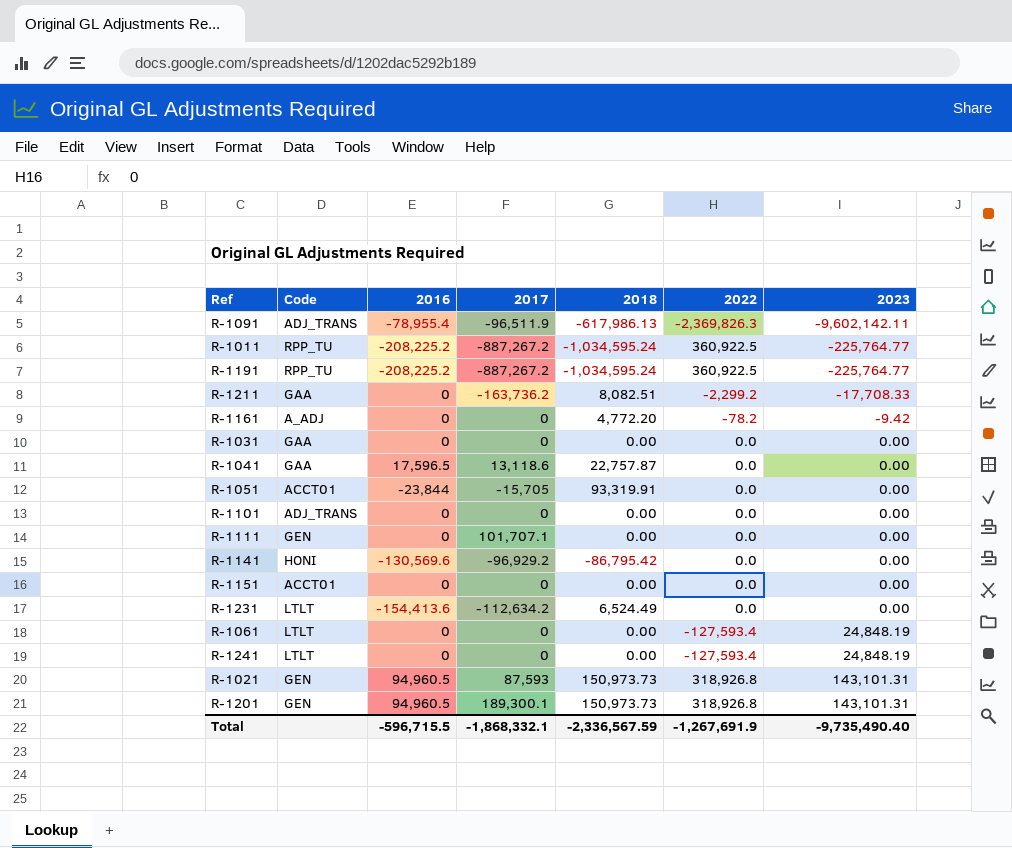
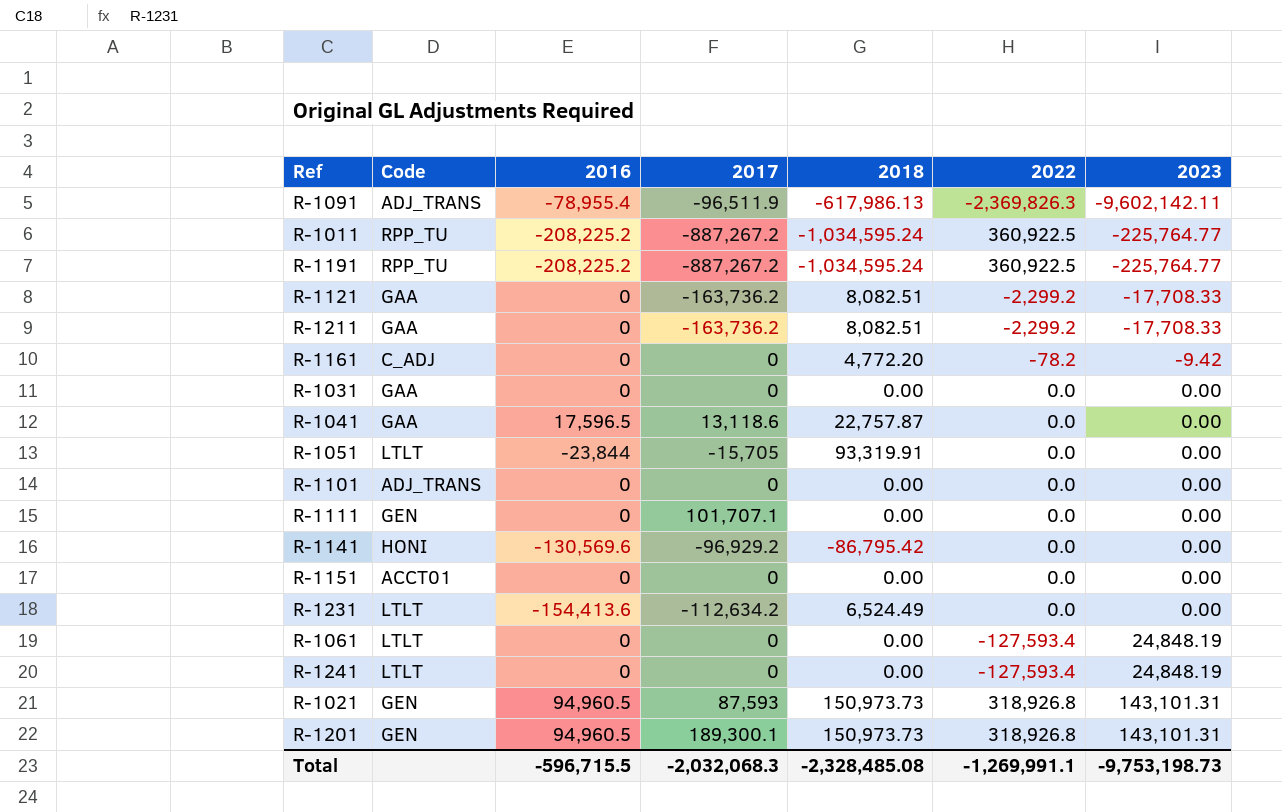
row R-1121: none -> GAA | 0 | -163,736.2 | 8,082.51 | -2,299.2 | -17,708.33
R-1161 | Code: A_ADJ -> C_ADJ
R-1051 | Code: ACCT01 -> LTLT
Total | 2017: -1,868,332.1 -> -2,032,068.3
Total | 2018: -2,336,567.59 -> -2,328,485.08
Total | 2022: -1,267,691.9 -> -1,269,991.1
Total | 2023: -9,735,490.40 -> -9,753,198.73

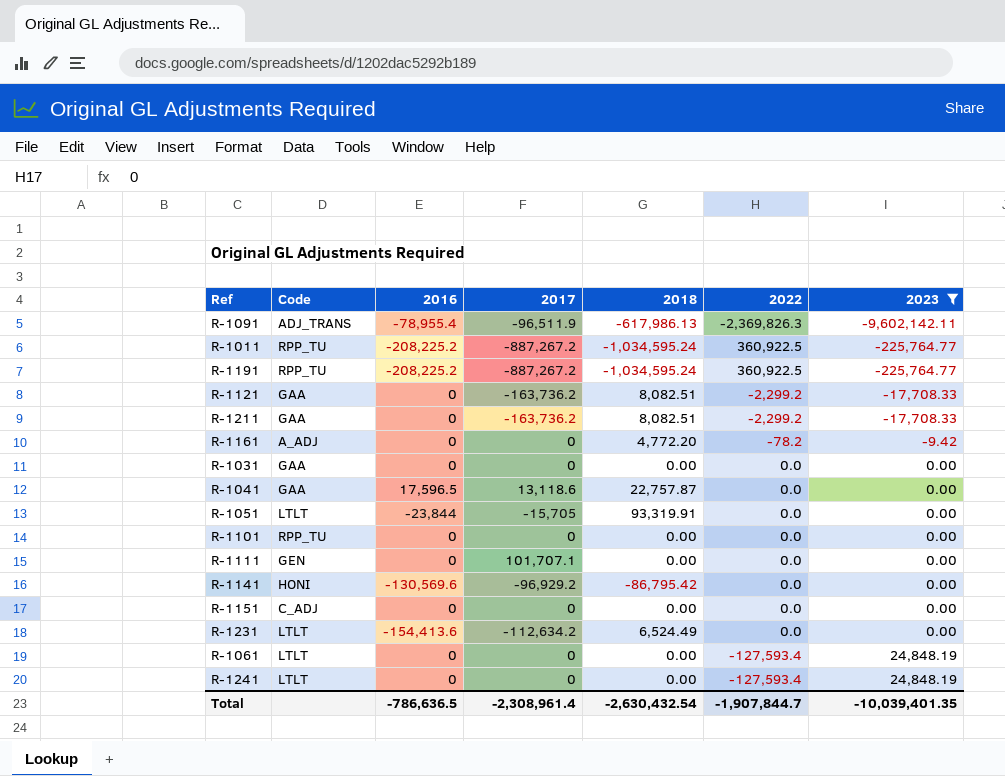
filter: none -> 2023 != 143,101.31
R-1161 | Code: C_ADJ -> A_ADJ
R-1101 | Code: ADJ_TRANS -> RPP_TU
R-1151 | Code: ACCT01 -> C_ADJ
Total | 2016: -596,715.5 -> -786,636.5
Total | 2017: -2,032,068.3 -> -2,308,961.4
Total | 2018: -2,328,485.08 -> -2,630,432.54
Total | 2022: -1,269,991.1 -> -1,907,844.7
Total | 2023: -9,753,198.73 -> -10,039,401.35

